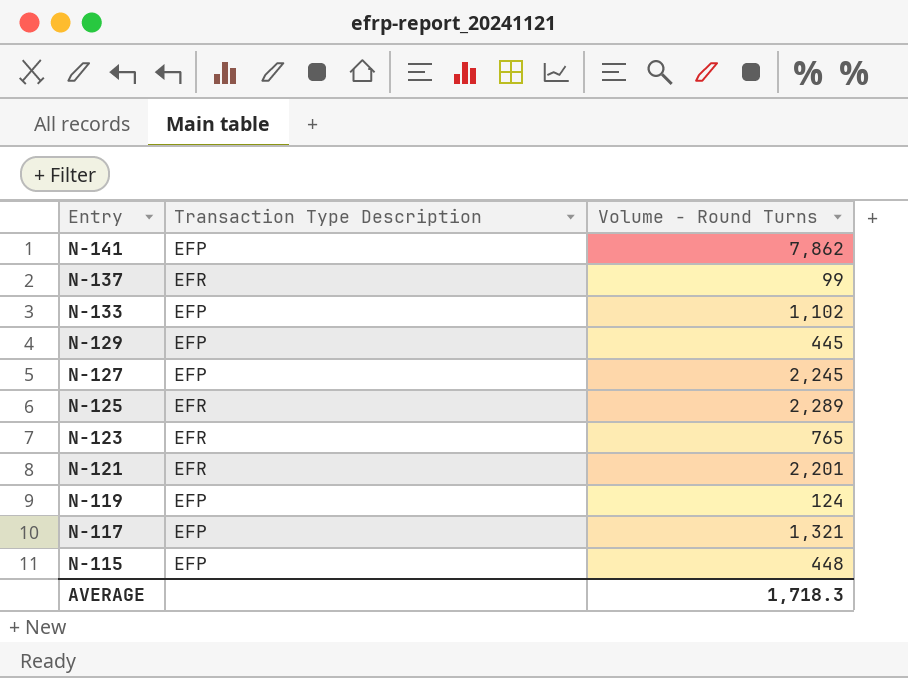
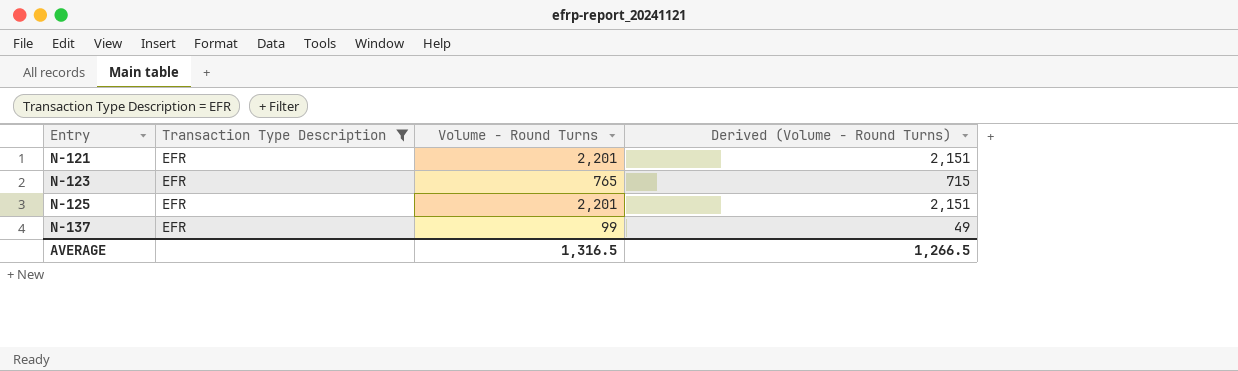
filter: none -> Transaction Type Description = EFR
row order: Entry descending -> Entry ascending
column Derived (Volume - Round Turns) | formula: none -> [Volume - Round Turns] - 50
N-125 | Volume - Round Turns: 2,289 -> 2,201
AVERAGE | Volume - Round Turns: 1,718.3 -> 1,316.5

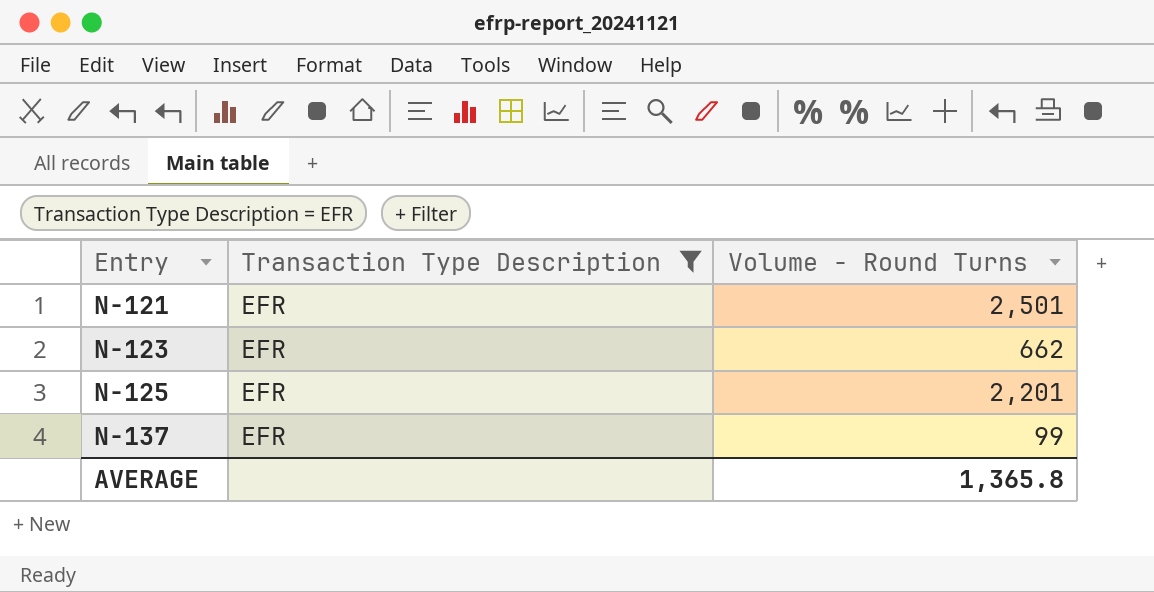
column Derived (Volume - Round Turns) | formula: [Volume - Round Turns] - 50 -> none
N-121 | Volume - Round Turns: 2,201 -> 2,501
N-123 | Volume - Round Turns: 765 -> 662
AVERAGE | Volume - Round Turns: 1,316.5 -> 1,365.8

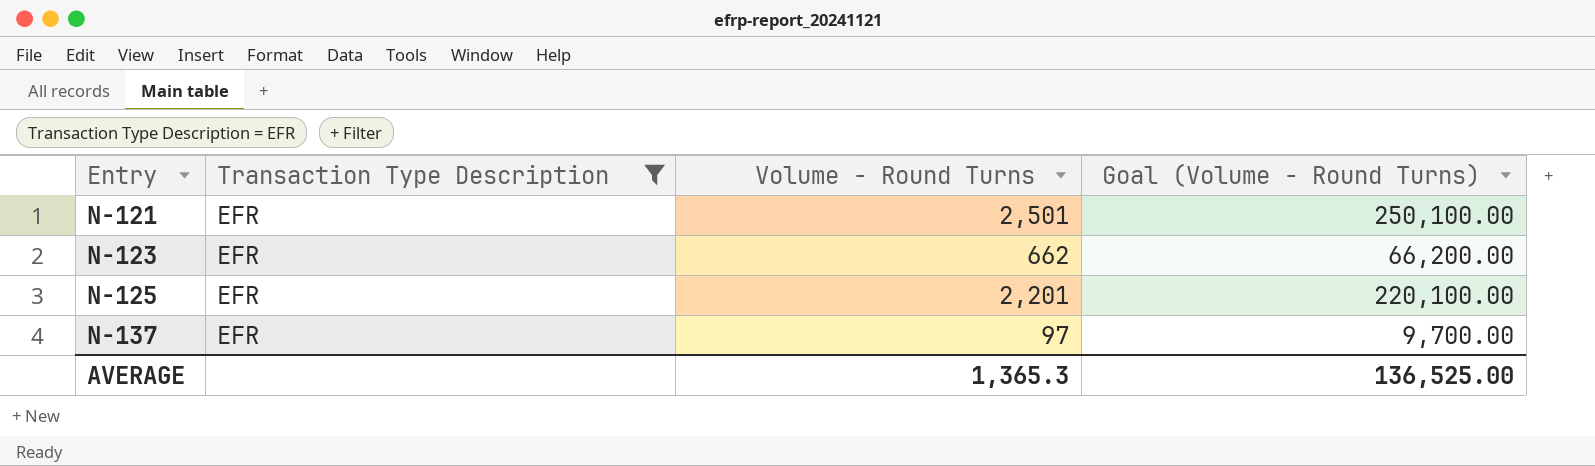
column Goal (Volume - Round Turns) | formula: none -> [Volume - Round Turns] * 100
N-137 | Volume - Round Turns: 99 -> 97
AVERAGE | Volume - Round Turns: 1,365.8 -> 1,365.3

